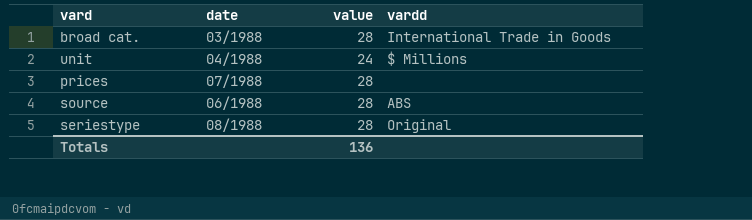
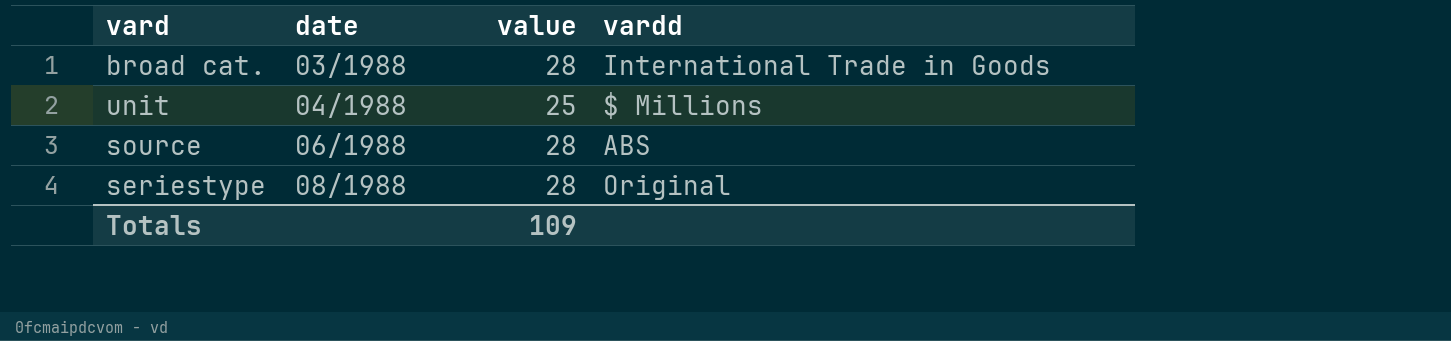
row prices: 07/1988 | 28 | none -> none
unit | value: 24 -> 25
Totals | value: 136 -> 109

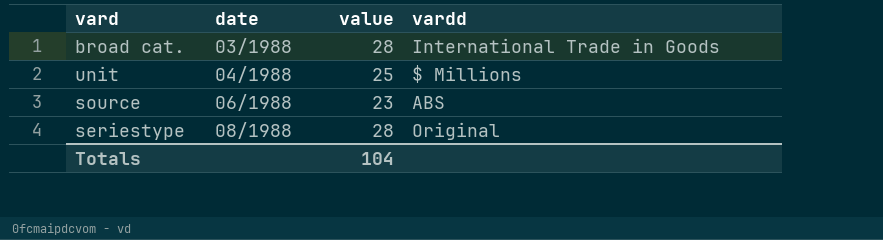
source | value: 28 -> 23
Totals | value: 109 -> 104

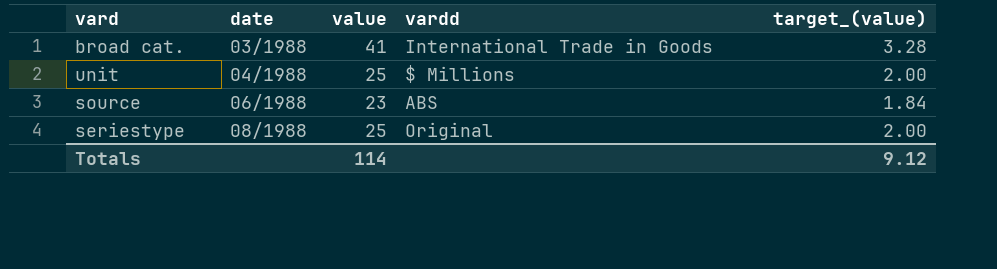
column target_(value) | formula: none -> [value] * 0.08
broad cat. | value: 28 -> 41
seriestype | value: 28 -> 25
Totals | value: 104 -> 114

